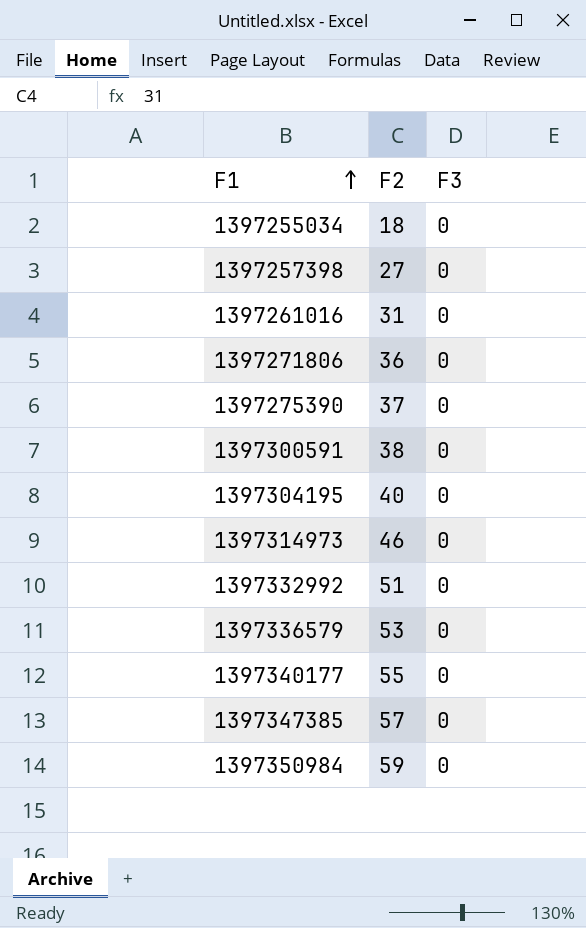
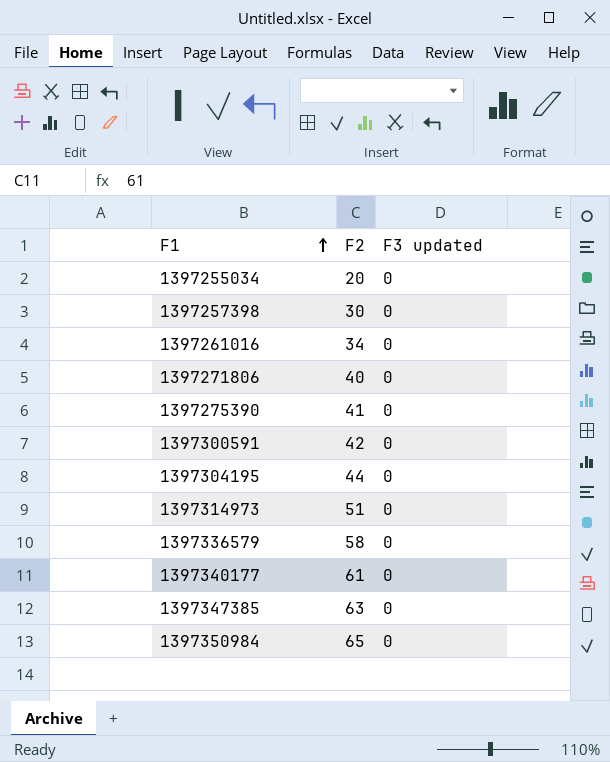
column name: F3 -> F3 updated
row 1397332992: 51 | 0 -> none
1397255034 | F2: 18 -> 20
1397257398 | F2: 27 -> 30
1397261016 | F2: 31 -> 34
1397271806 | F2: 36 -> 40
1397275390 | F2: 37 -> 41
1397300591 | F2: 38 -> 42
1397304195 | F2: 40 -> 44
1397314973 | F2: 46 -> 51
1397336579 | F2: 53 -> 58
1397340177 | F2: 55 -> 61
1397347385 | F2: 57 -> 63
1397350984 | F2: 59 -> 65

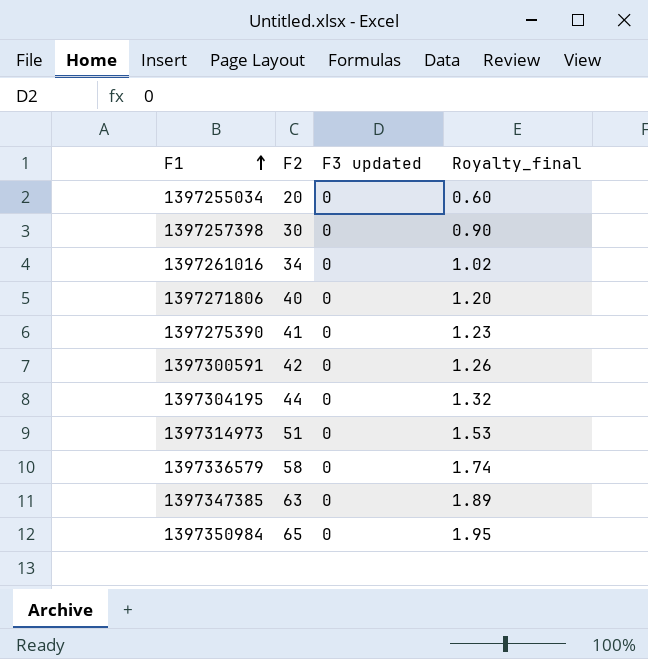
column Royalty_final | formula: none -> [F2] * 0.03
row 1397340177: 61 | 0 -> none

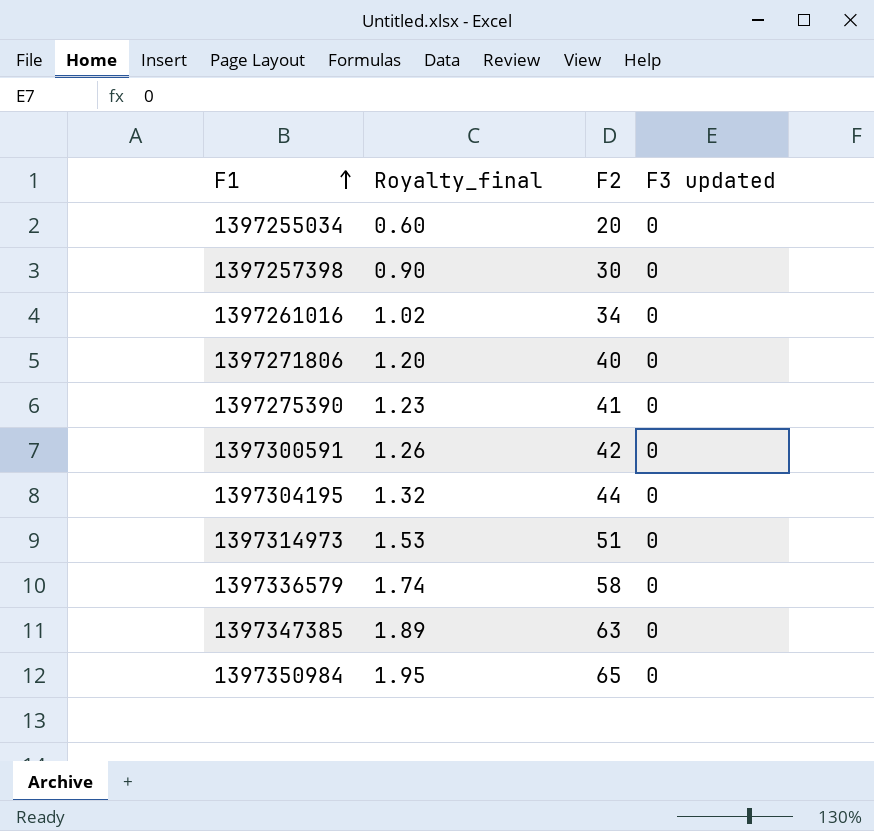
column Royalty_final | position: 4 -> 2

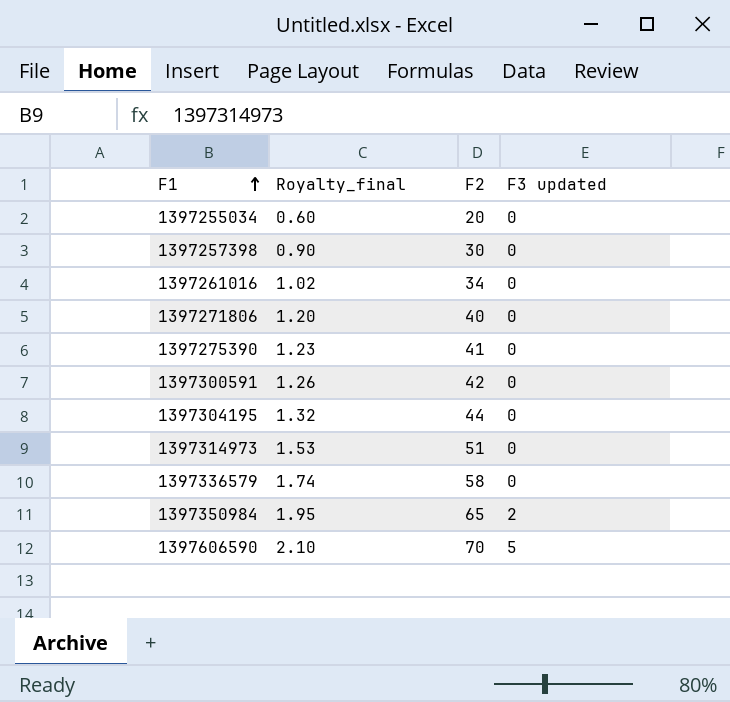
row 1397347385: 1.89 | 63 | 0 -> none
1397350984 | F3 updated: 0 -> 2
row 1397606590: none -> 2.10 | 70 | 5

